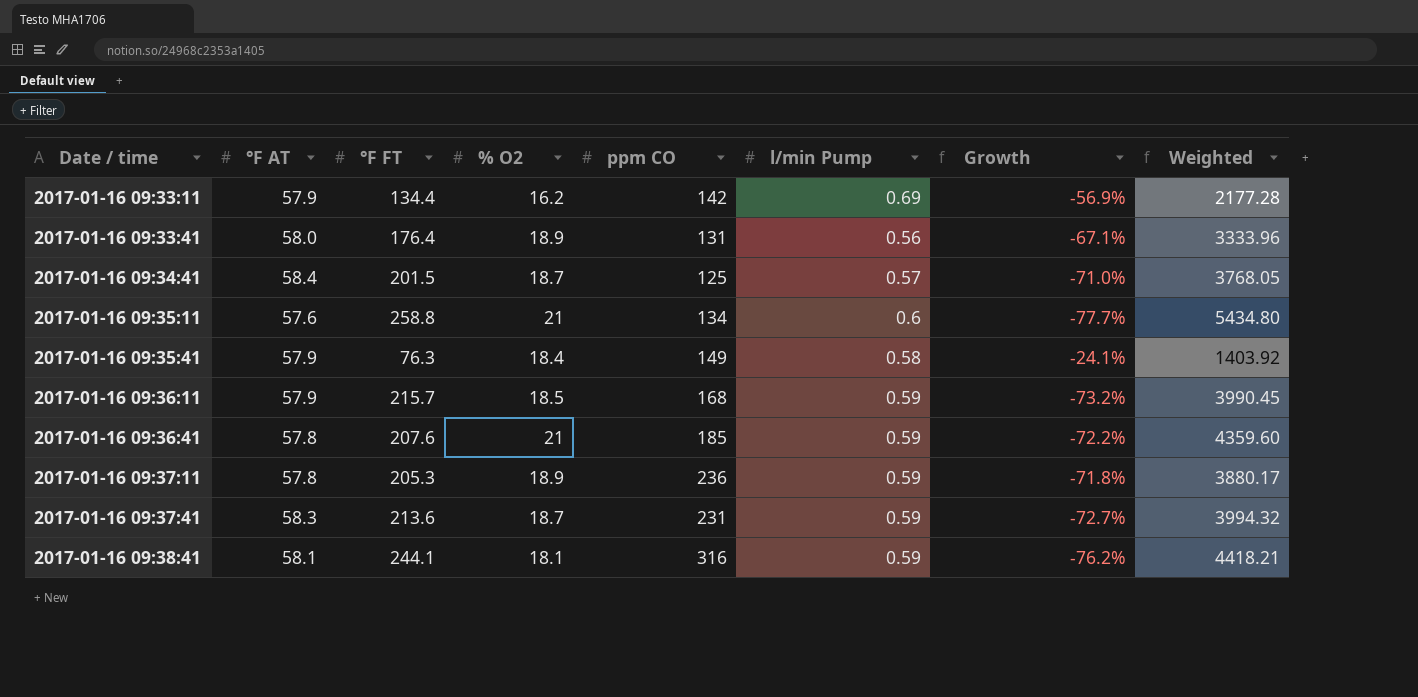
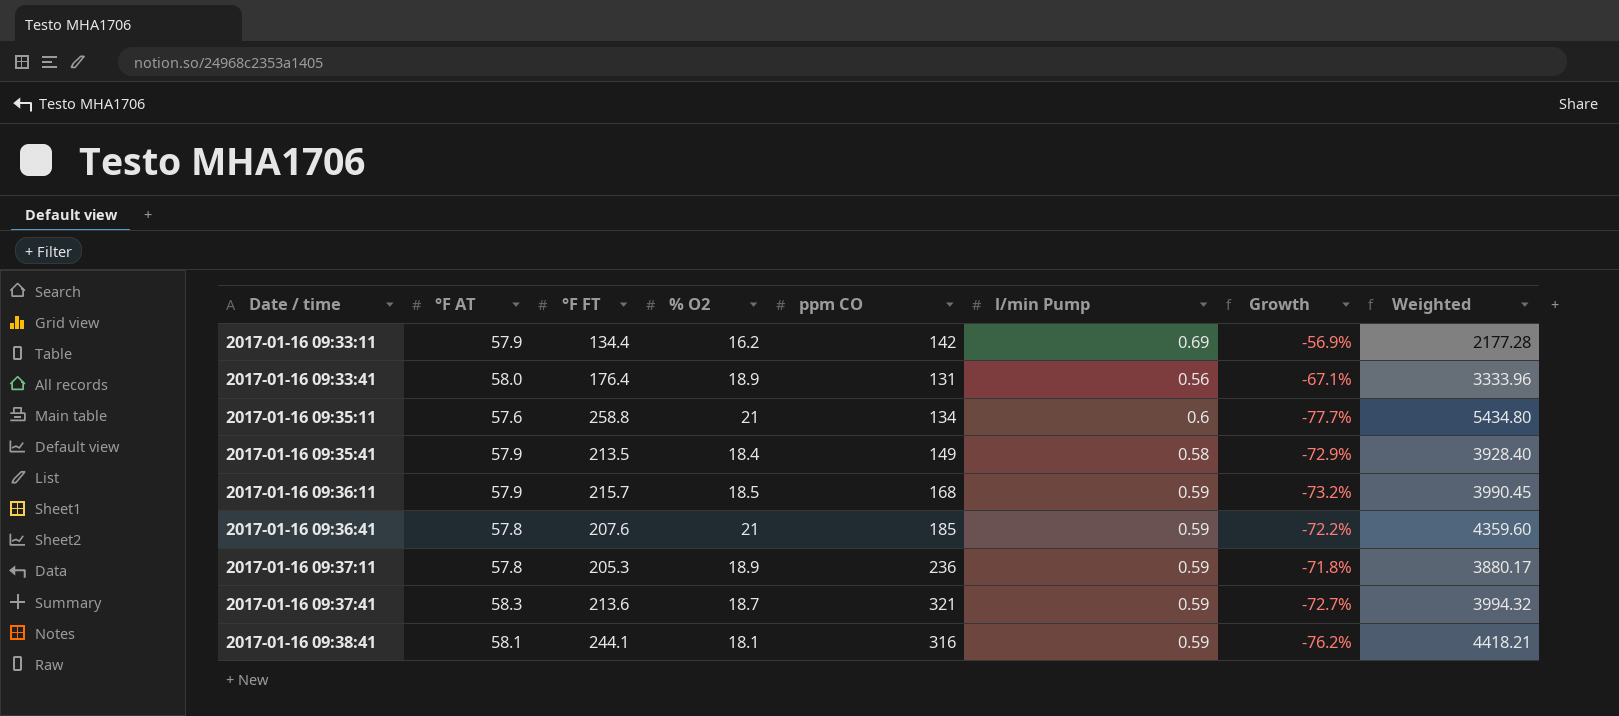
row 2017-01-16 09:34:41: 58.4 | 201.5 | 18.7 | 125 | 0.57 | -71.0% | 3768.05 -> none
2017-01-16 09:35:41 | °F FT: 76.3 -> 213.5
2017-01-16 09:35:41 | Growth: -24.1% -> -72.9%
2017-01-16 09:35:41 | Weighted: 1403.92 -> 3928.40
2017-01-16 09:37:41 | ppm CO: 231 -> 321

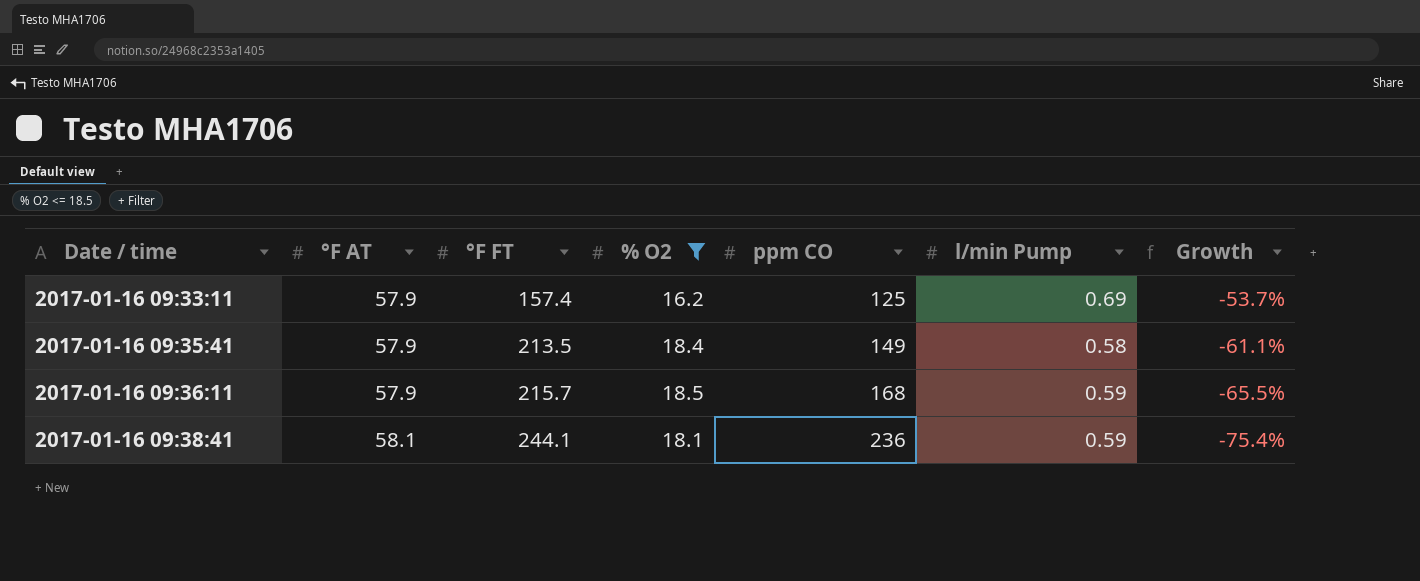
filter: none -> % O2 <= 18.5
column Weighted | formula: [°F FT] * [% O2] -> none
column Growth | formula: ([°F AT] - [°F FT]) / [°F FT] -> ([°F AT] - [ppm CO]) / [ppm CO]
2017-01-16 09:33:11 | °F FT: 134.4 -> 157.4
2017-01-16 09:33:11 | ppm CO: 142 -> 125
2017-01-16 09:38:41 | ppm CO: 316 -> 236

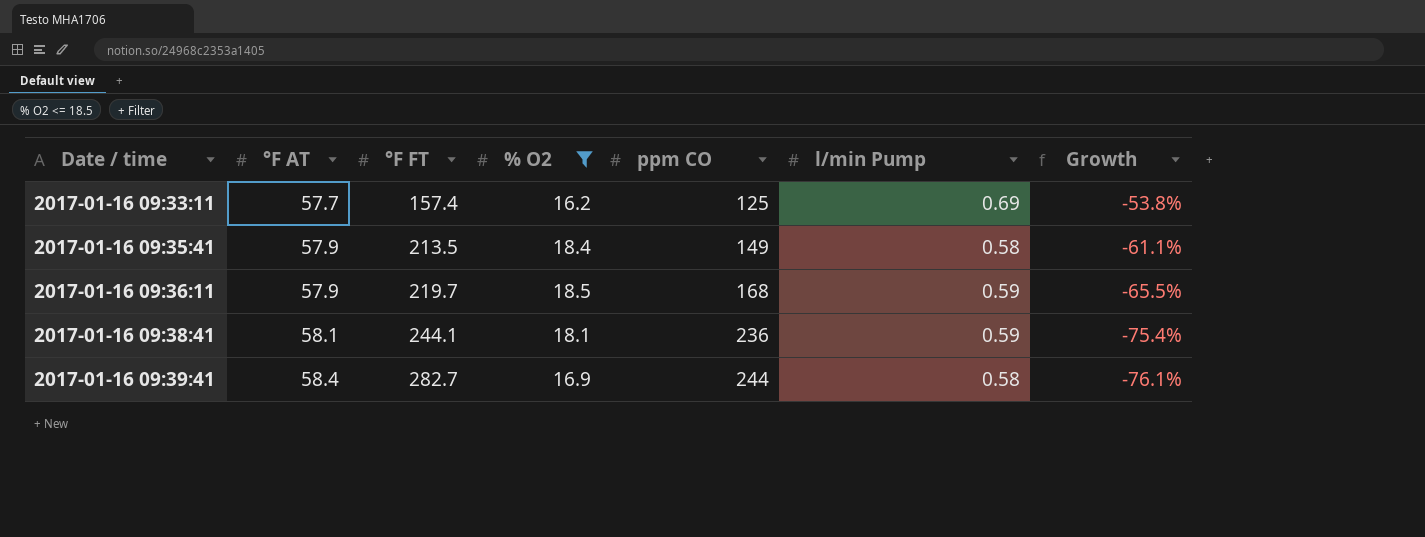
2017-01-16 09:33:11 | °F AT: 57.9 -> 57.7
2017-01-16 09:33:11 | Growth: -53.7% -> -53.8%
2017-01-16 09:36:11 | °F FT: 215.7 -> 219.7
row 2017-01-16 09:39:41: none -> 58.4 | 282.7 | 16.9 | 244 | 0.58 | -76.1%

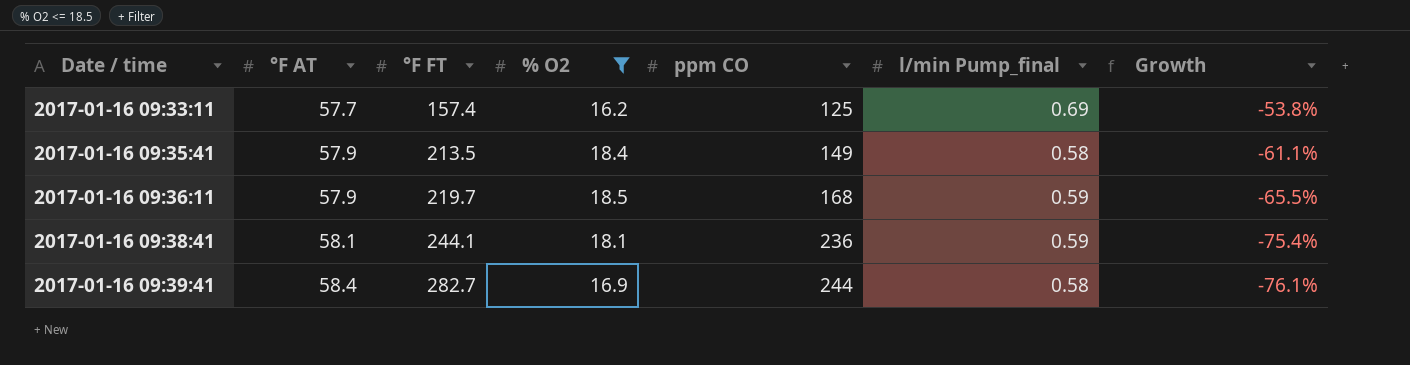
column name: l/min Pump -> l/min Pump_final

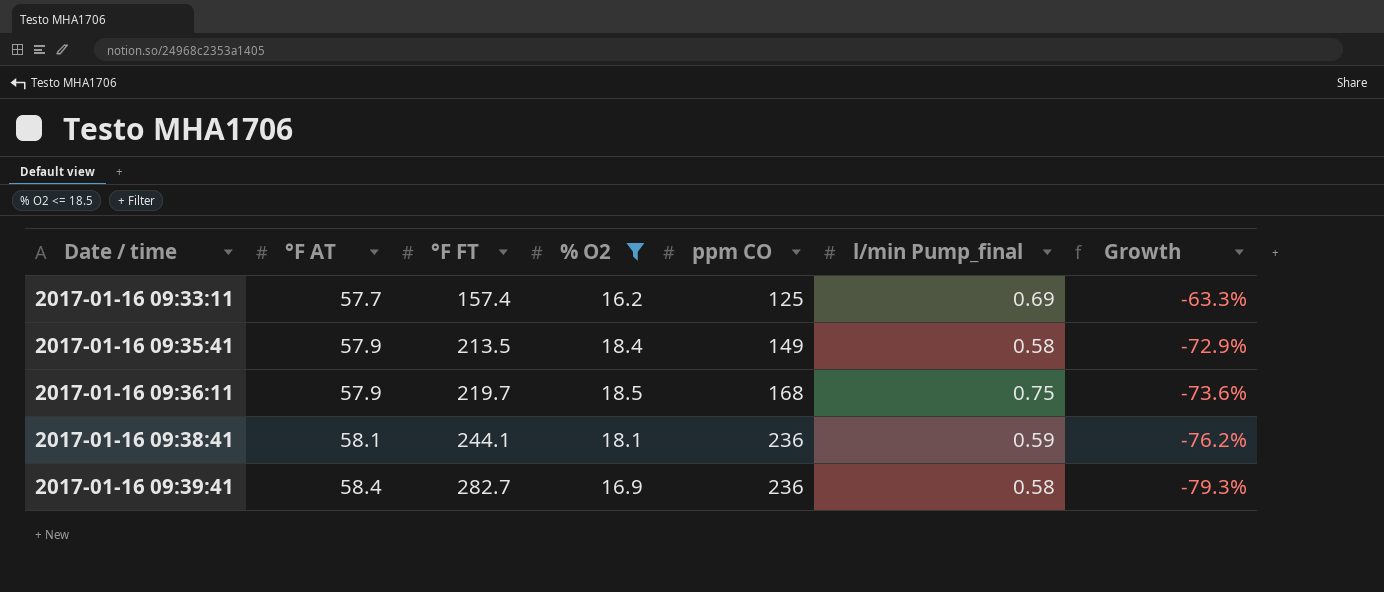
column Growth | formula: ([°F AT] - [ppm CO]) / [ppm CO] -> ([°F AT] - [°F FT]) / [°F FT]
2017-01-16 09:36:11 | l/min Pump_final: 0.59 -> 0.75
2017-01-16 09:39:41 | ppm CO: 244 -> 236

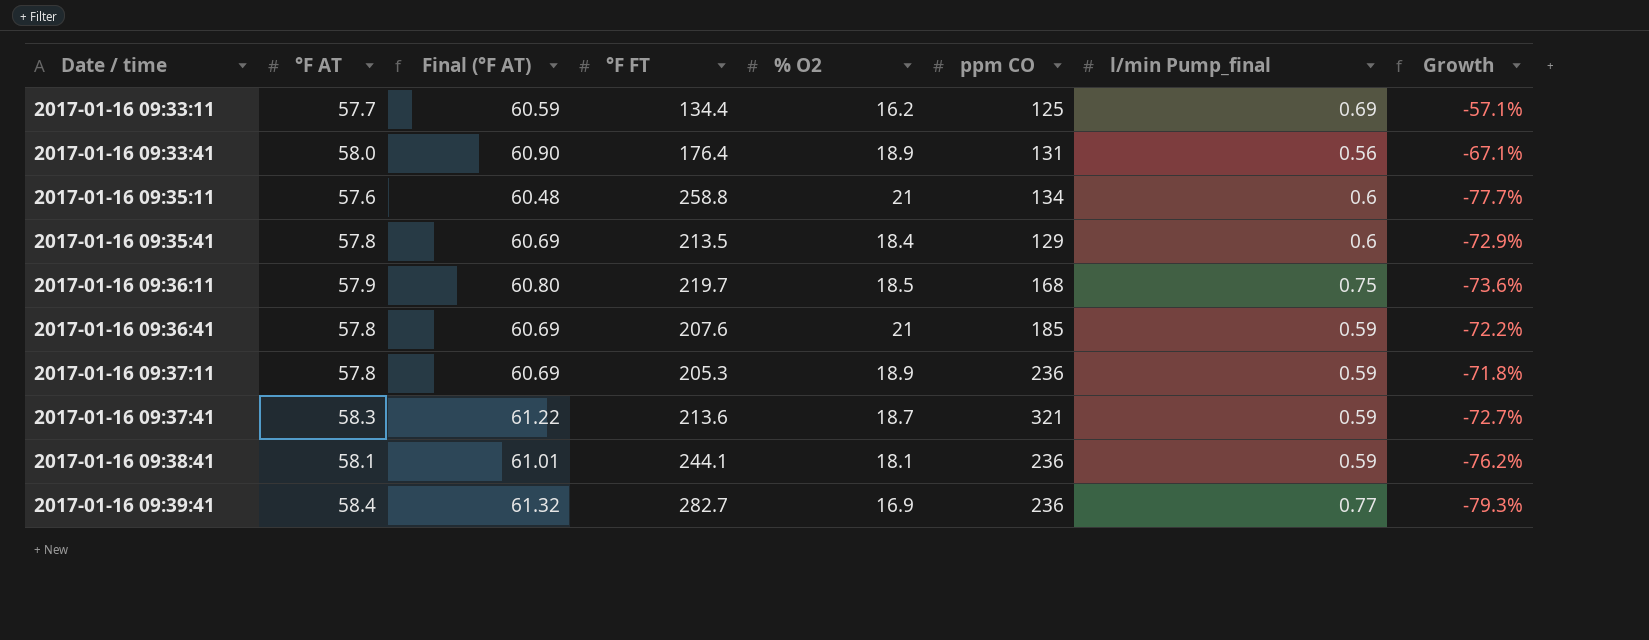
filter: % O2 <= 18.5 -> none
column Final (°F AT) | formula: none -> [°F AT] * 1.05
2017-01-16 09:33:11 | °F FT: 157.4 -> 134.4
2017-01-16 09:33:11 | Growth: -63.3% -> -57.1%
2017-01-16 09:35:41 | °F AT: 57.9 -> 57.8
2017-01-16 09:35:41 | ppm CO: 149 -> 129
2017-01-16 09:35:41 | l/min Pump_final: 0.58 -> 0.6
2017-01-16 09:39:41 | l/min Pump_final: 0.58 -> 0.77

